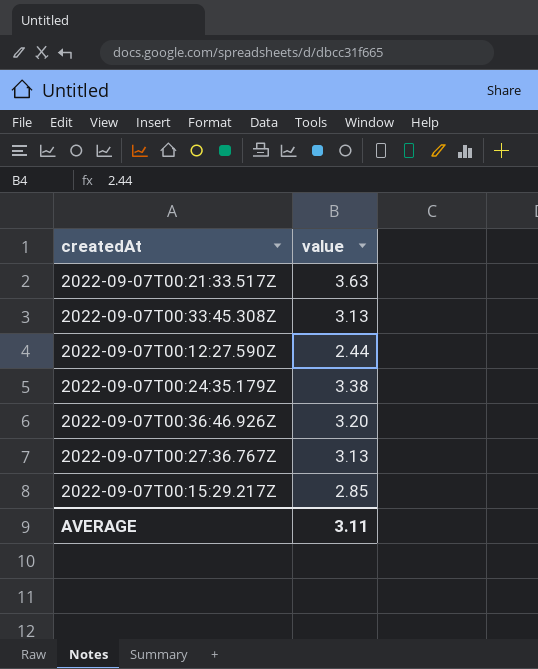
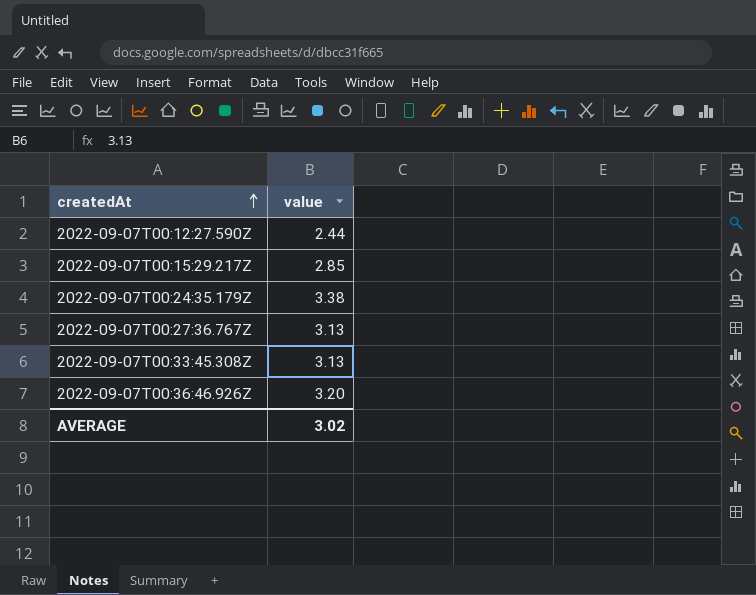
row order: none -> createdAt ascending
row 2022-09-07T00:21:33.517Z: 3.63 -> none
AVERAGE | value: 3.11 -> 3.02

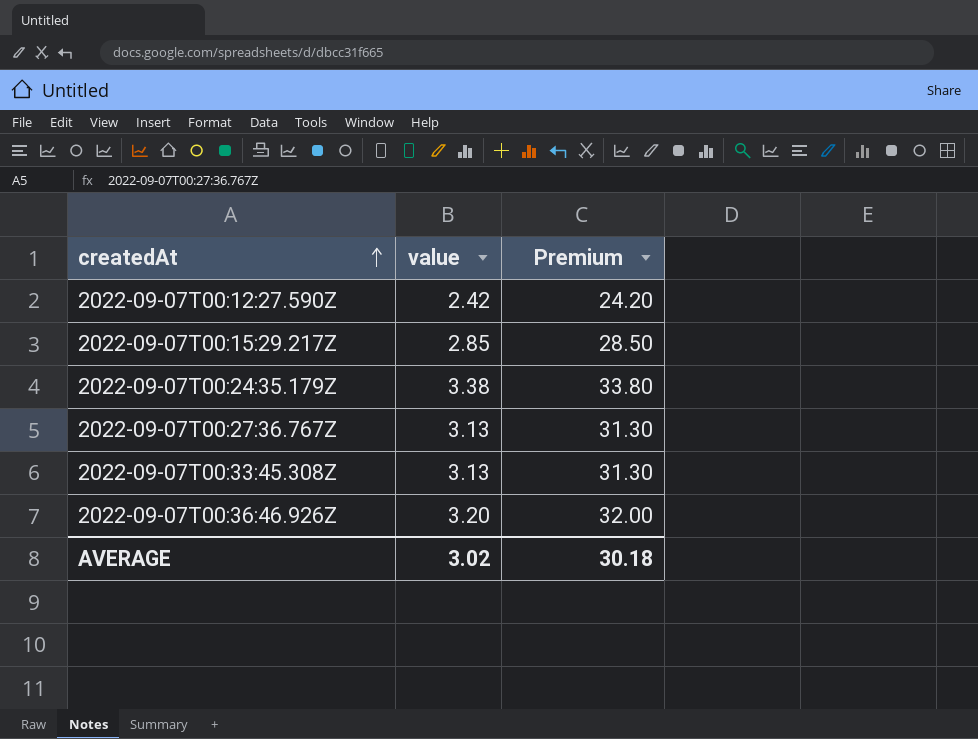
column Premium | formula: none -> [value] * 10
2022-09-07T00:12:27.590Z | value: 2.44 -> 2.42

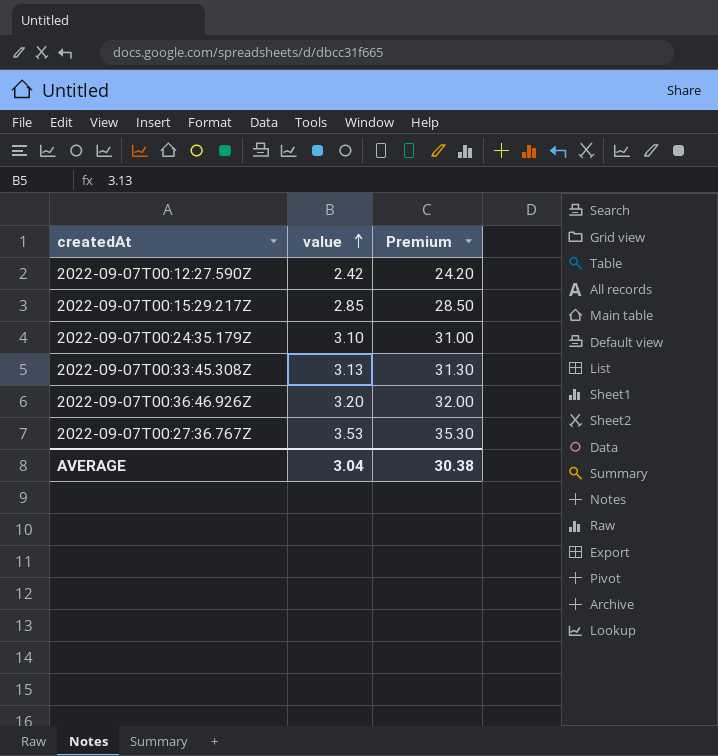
row order: createdAt ascending -> value ascending
2022-09-07T00:24:35.179Z | value: 3.38 -> 3.10
2022-09-07T00:24:35.179Z | Premium: 33.80 -> 31.00
2022-09-07T00:27:36.767Z | value: 3.13 -> 3.53
2022-09-07T00:27:36.767Z | Premium: 31.30 -> 35.30
AVERAGE | value: 3.02 -> 3.04
AVERAGE | Premium: 30.18 -> 30.38

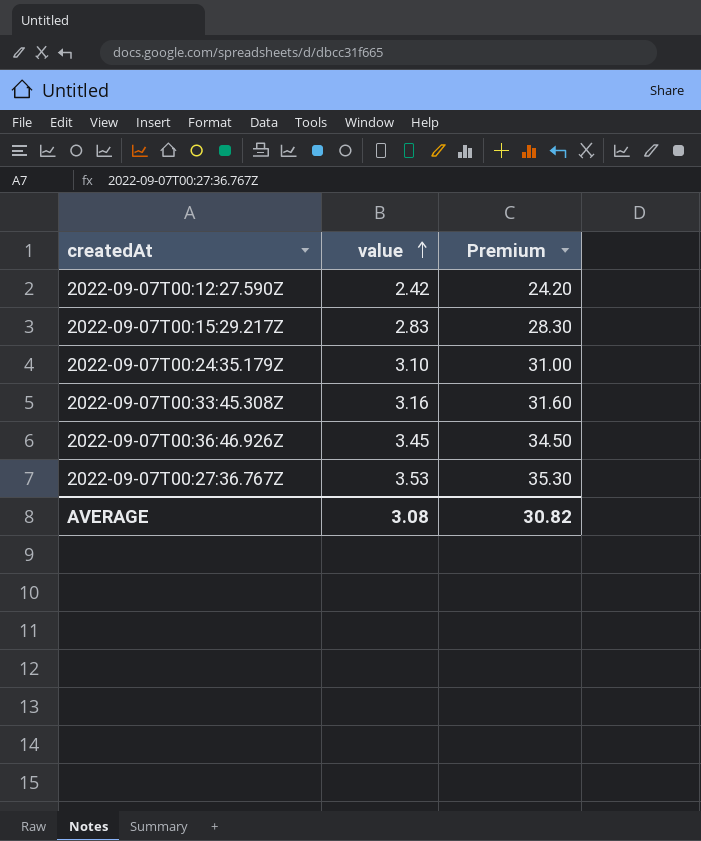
2022-09-07T00:15:29.217Z | value: 2.85 -> 2.83
2022-09-07T00:15:29.217Z | Premium: 28.50 -> 28.30
2022-09-07T00:33:45.308Z | value: 3.13 -> 3.16
2022-09-07T00:33:45.308Z | Premium: 31.30 -> 31.60
2022-09-07T00:36:46.926Z | value: 3.20 -> 3.45
2022-09-07T00:36:46.926Z | Premium: 32.00 -> 34.50
AVERAGE | value: 3.04 -> 3.08
AVERAGE | Premium: 30.38 -> 30.82

